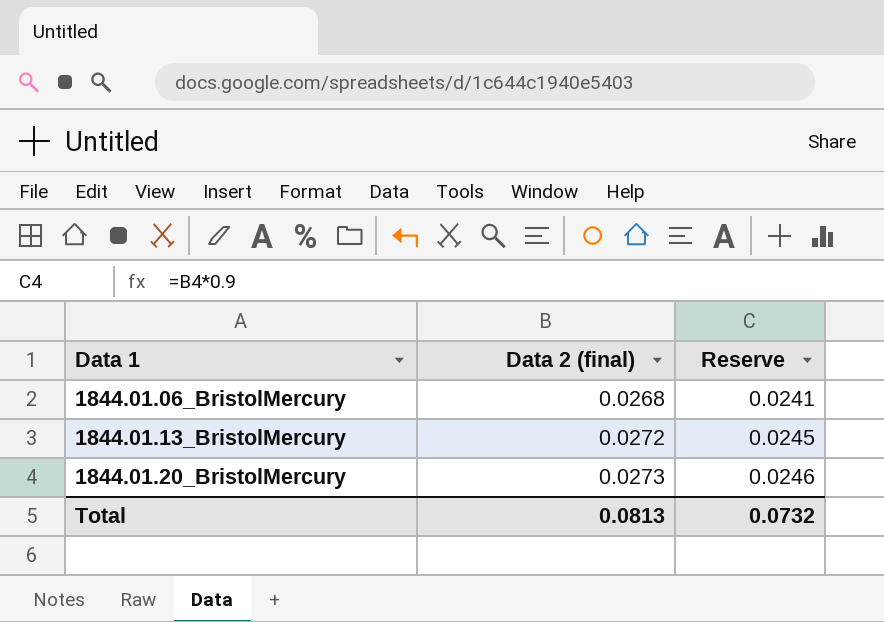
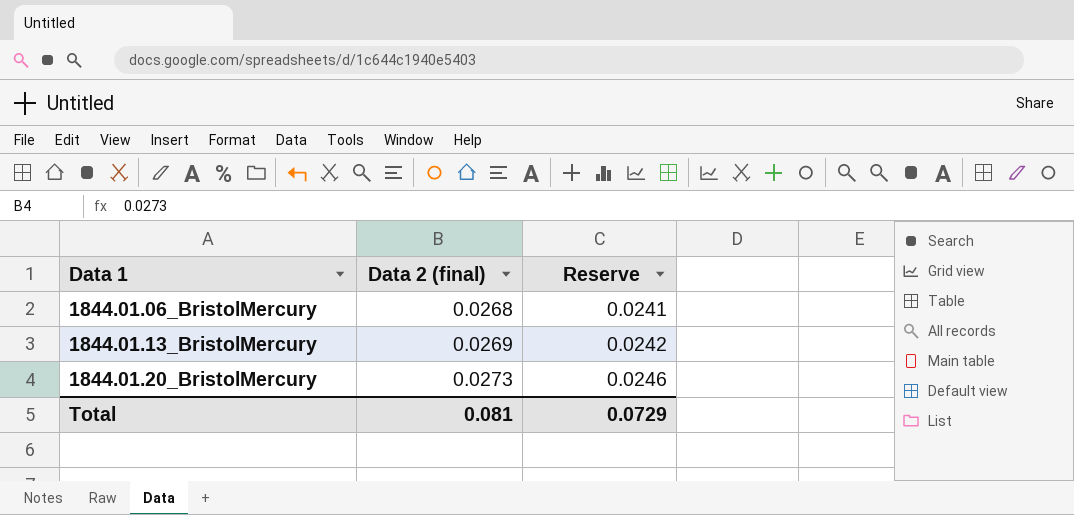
1844.01.13_BristolMercury | Data 2 (final): 0.0272 -> 0.0269
1844.01.13_BristolMercury | Reserve: 0.0245 -> 0.0242
Total | Data 2 (final): 0.0813 -> 0.081
Total | Reserve: 0.0732 -> 0.0729

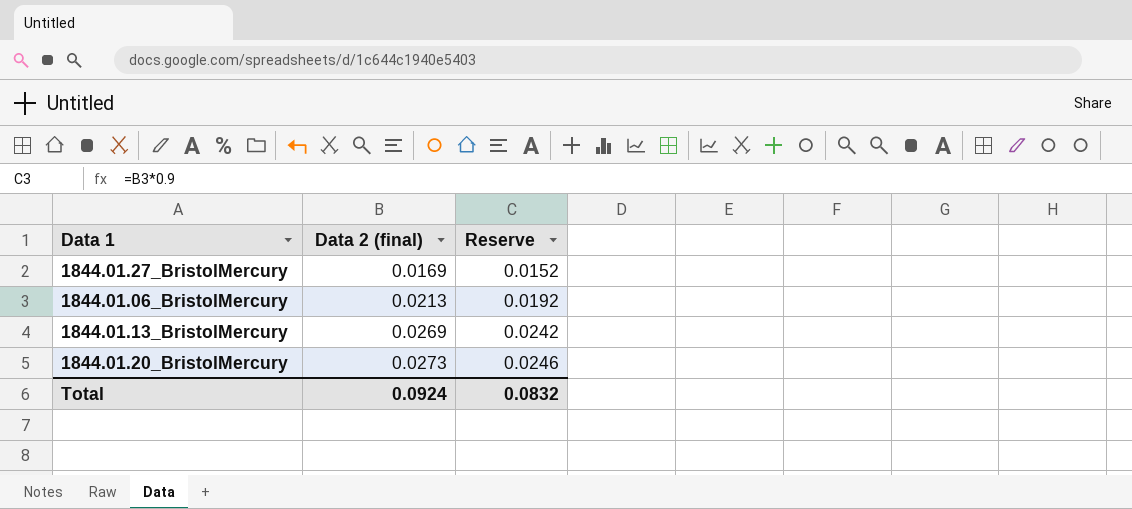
row 1844.01.27_BristolMercury: none -> 0.0169 | 0.0152
1844.01.06_BristolMercury | Data 2 (final): 0.0268 -> 0.0213
1844.01.06_BristolMercury | Reserve: 0.0241 -> 0.0192
Total | Data 2 (final): 0.081 -> 0.0924
Total | Reserve: 0.0729 -> 0.0832

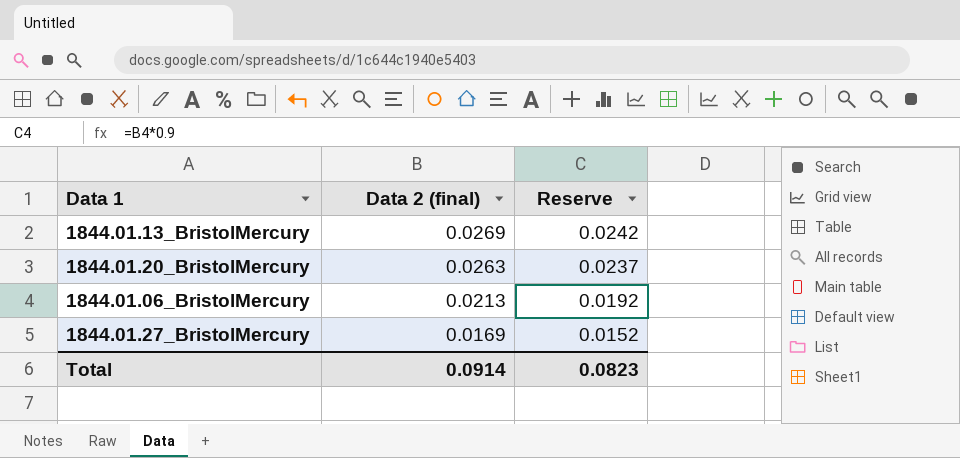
row order: Data 2 (final) ascending -> Data 2 (final) descending
1844.01.20_BristolMercury | Data 2 (final): 0.0273 -> 0.0263
1844.01.20_BristolMercury | Reserve: 0.0246 -> 0.0237
Total | Data 2 (final): 0.0924 -> 0.0914
Total | Reserve: 0.0832 -> 0.0823

